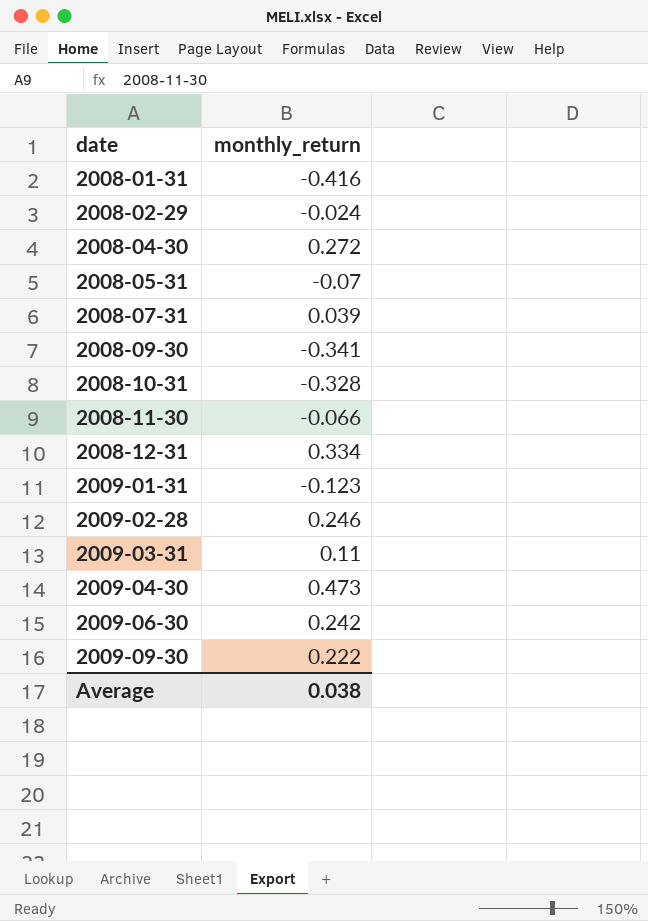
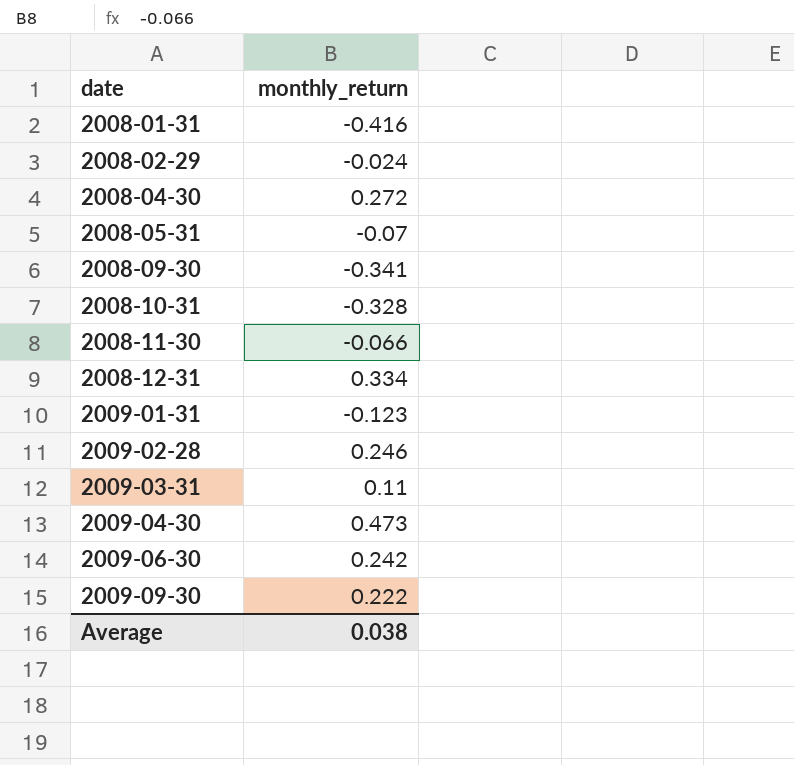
row 2008-07-31: 0.039 -> none

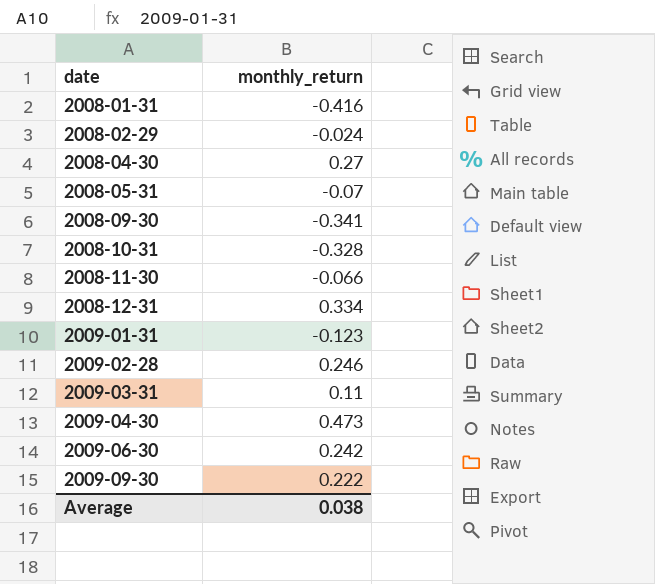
2008-04-30 | monthly_return: 0.272 -> 0.27

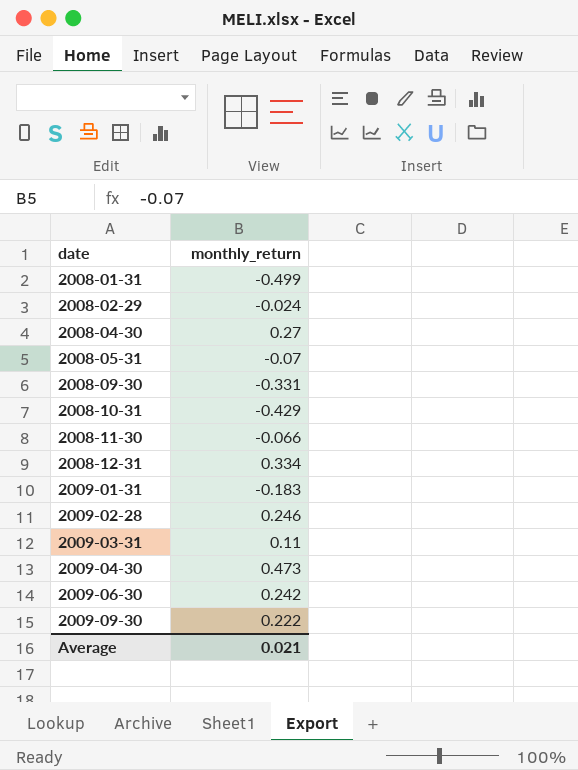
2008-01-31 | monthly_return: -0.416 -> -0.499
2008-09-30 | monthly_return: -0.341 -> -0.331
2008-10-31 | monthly_return: -0.328 -> -0.429
2009-01-31 | monthly_return: -0.123 -> -0.183
Average | monthly_return: 0.038 -> 0.021

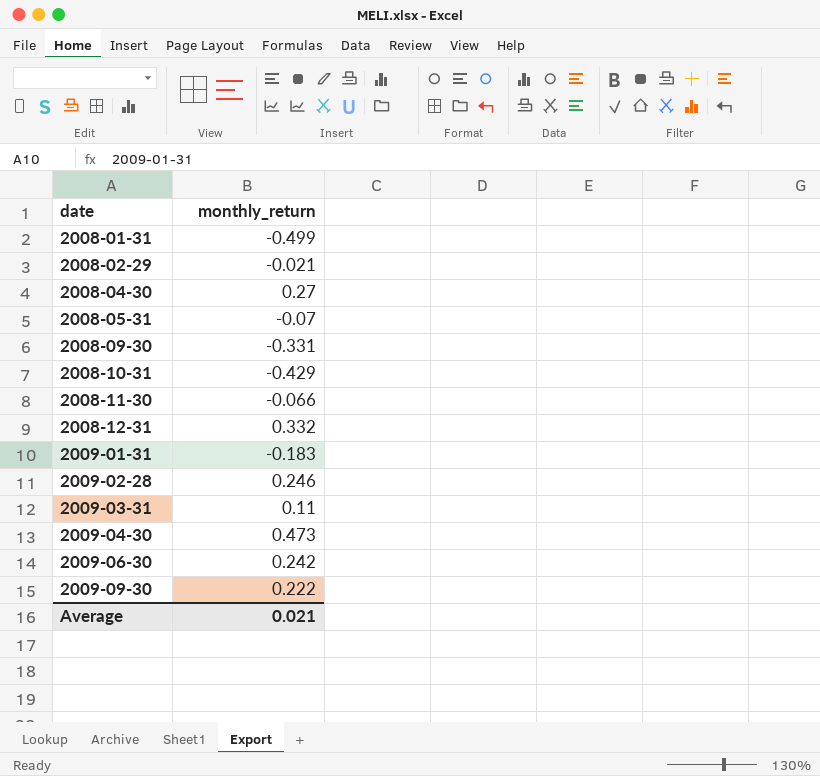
2008-02-29 | monthly_return: -0.024 -> -0.021
2008-12-31 | monthly_return: 0.334 -> 0.332

